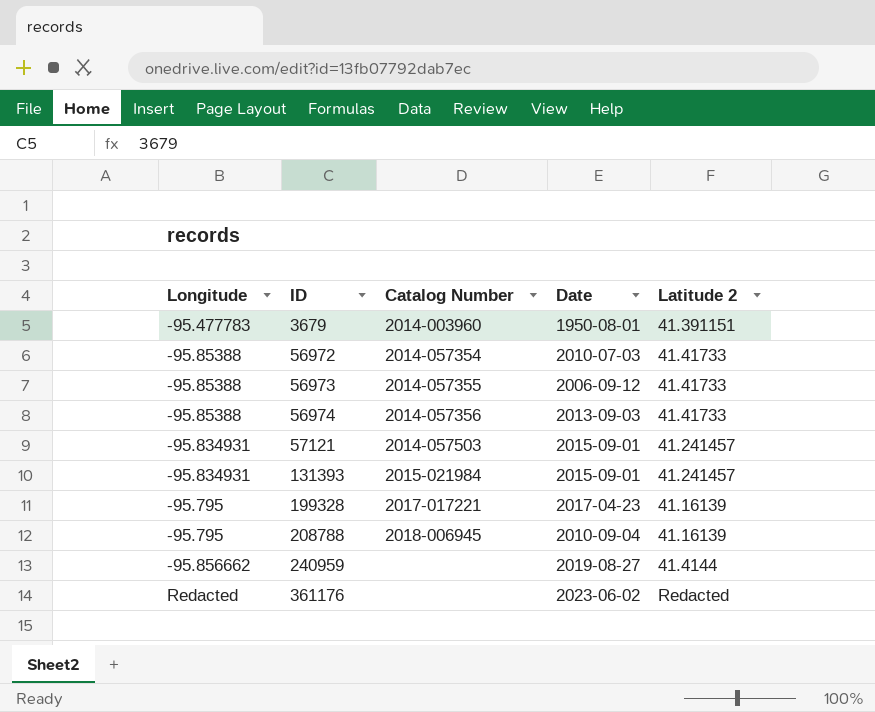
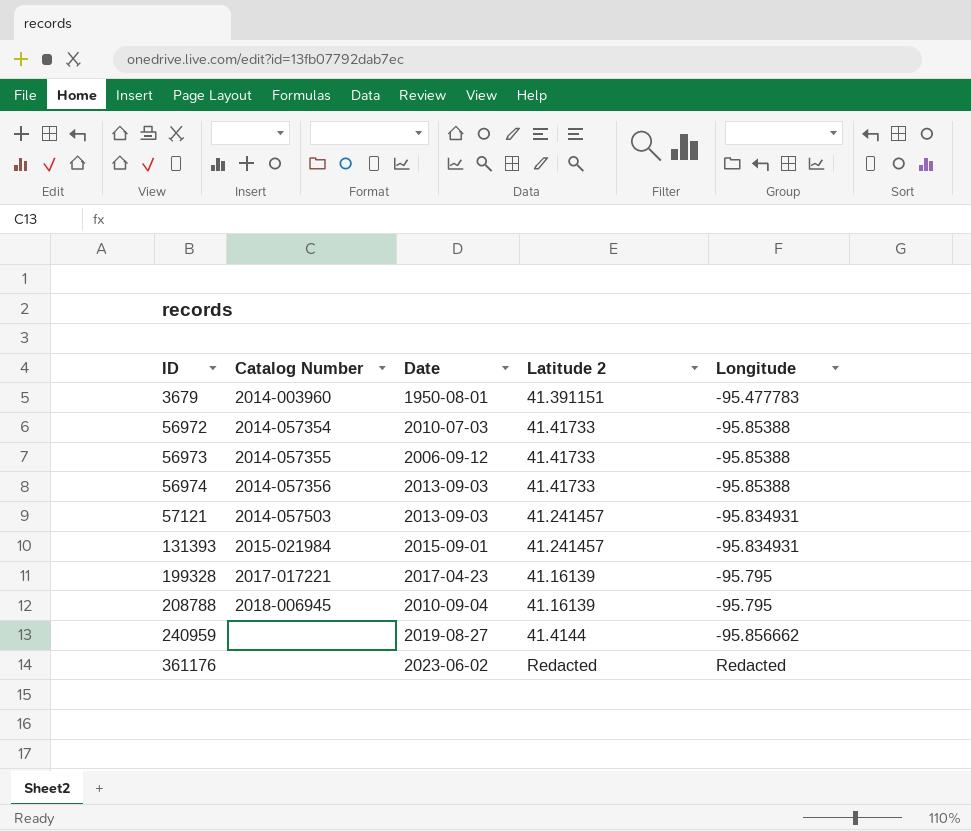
column Longitude | position: 1 -> 5
57121 | Date: 2015-09-01 -> 2013-09-03

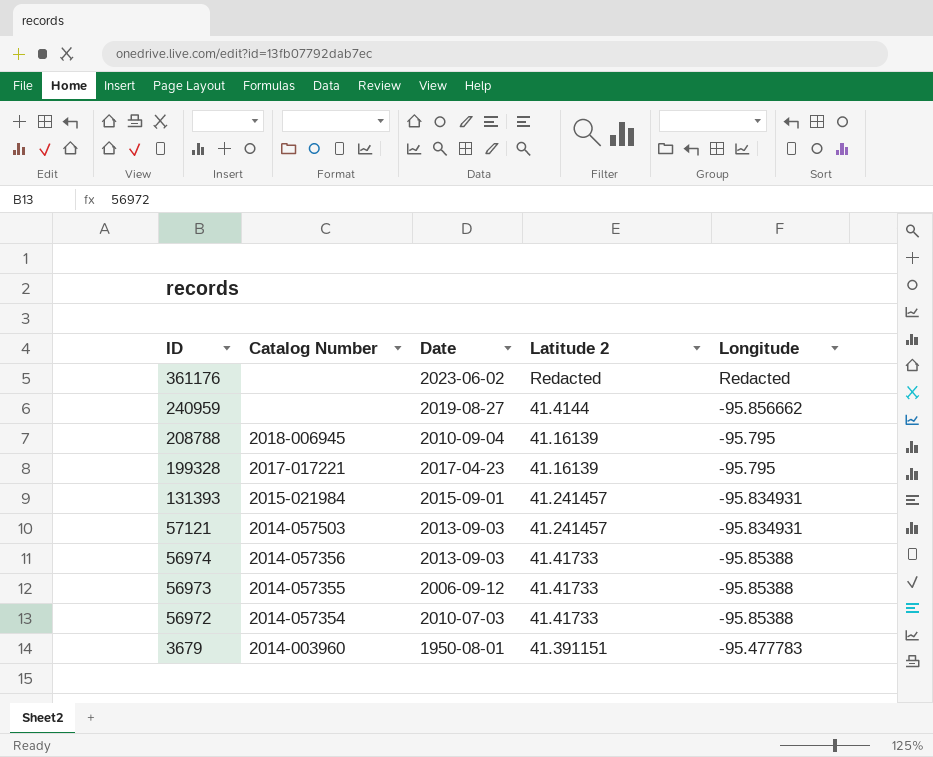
row order: ID ascending -> ID descending

